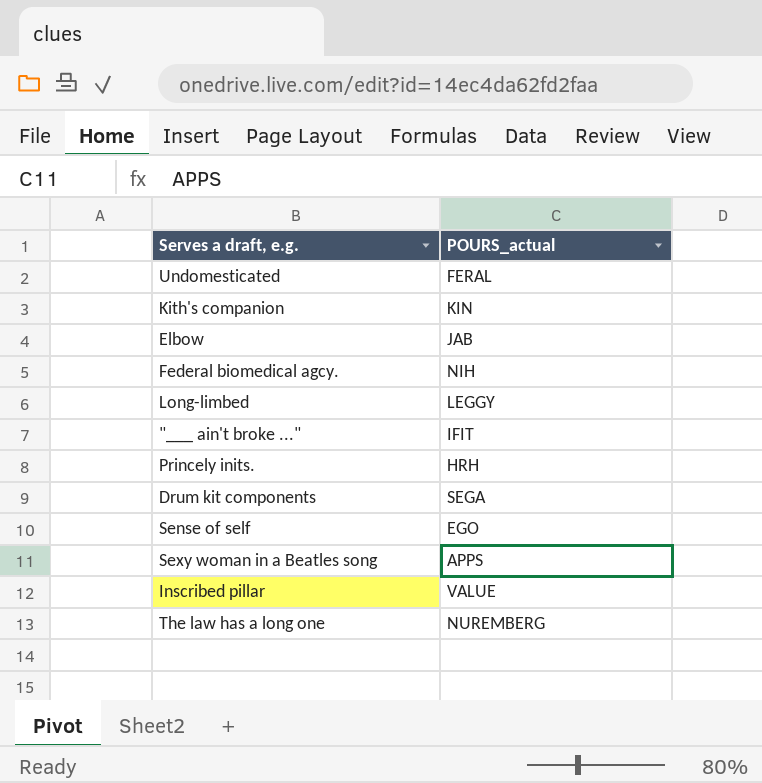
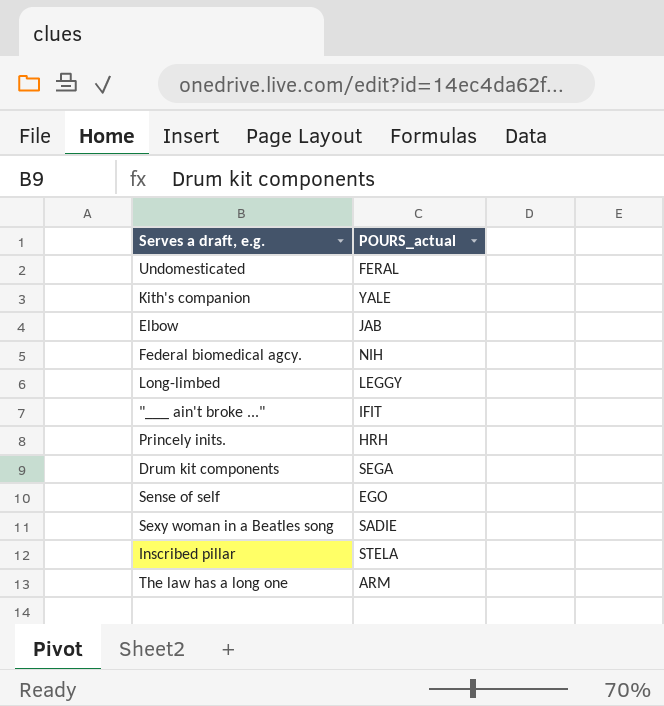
Kith's companion | POURS_actual: KIN -> YALE
Sexy woman in a Beatles song | POURS_actual: APPS -> SADIE
Inscribed pillar | POURS_actual: VALUE -> STELA
The law has a long one | POURS_actual: NUREMBERG -> ARM

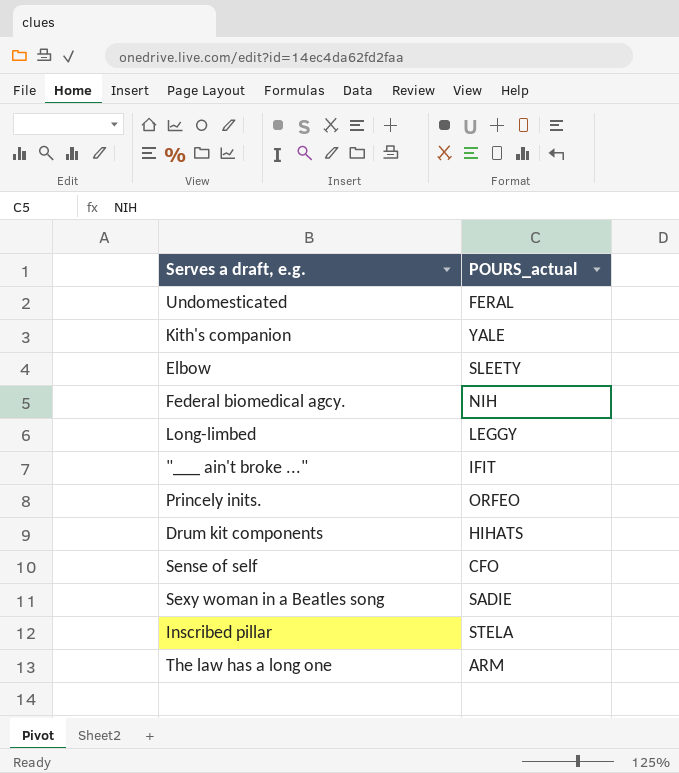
Elbow | POURS_actual: JAB -> SLEETY
Princely inits. | POURS_actual: HRH -> ORFEO
Drum kit components | POURS_actual: SEGA -> HIHATS
Sense of self | POURS_actual: EGO -> CFO

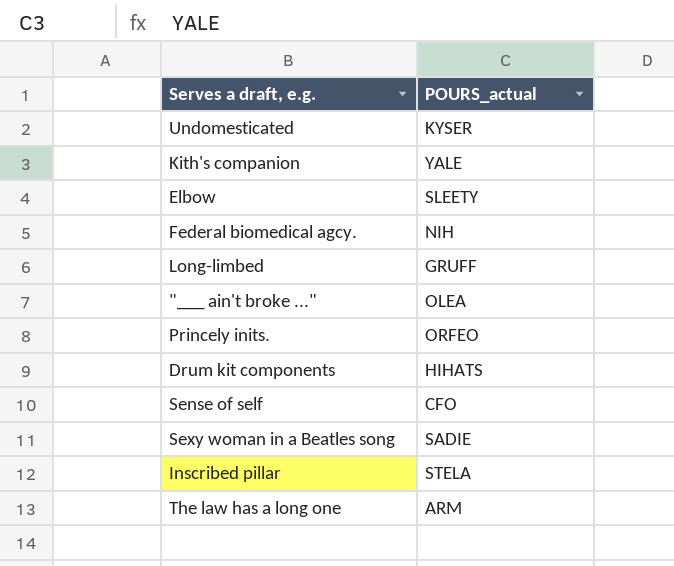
Undomesticated | POURS_actual: FERAL -> KYSER
Long-limbed | POURS_actual: LEGGY -> GRUFF
"___ ain't broke ..." | POURS_actual: IFIT -> OLEA

